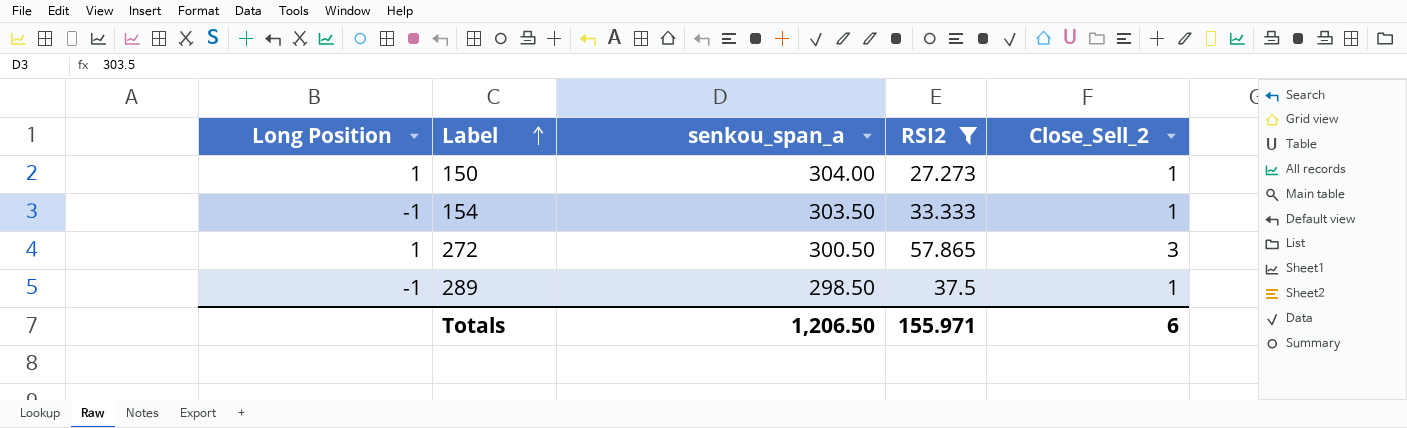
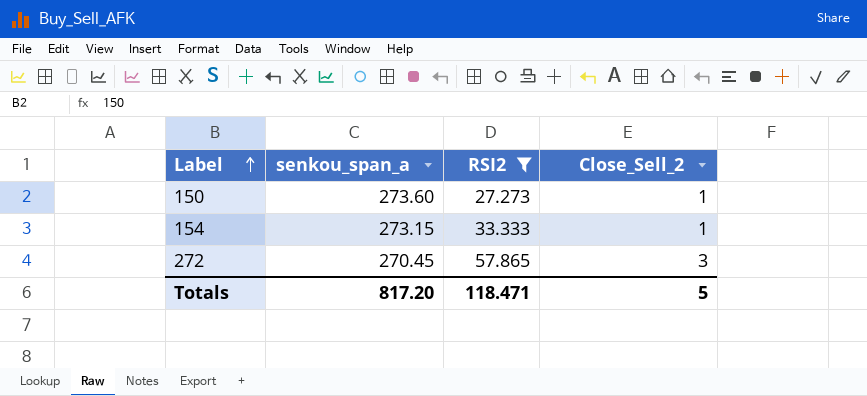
column Long Position | position: 1 -> none
row 289: -1 | 298.50 | 37.5 | 1 -> none
150 | senkou_span_a: 304.00 -> 273.60
154 | senkou_span_a: 303.50 -> 273.15
272 | senkou_span_a: 300.50 -> 270.45
Totals | senkou_span_a: 1,206.50 -> 817.20
Totals | RSI2: 155.971 -> 118.471
Totals | Close_Sell_2: 6 -> 5

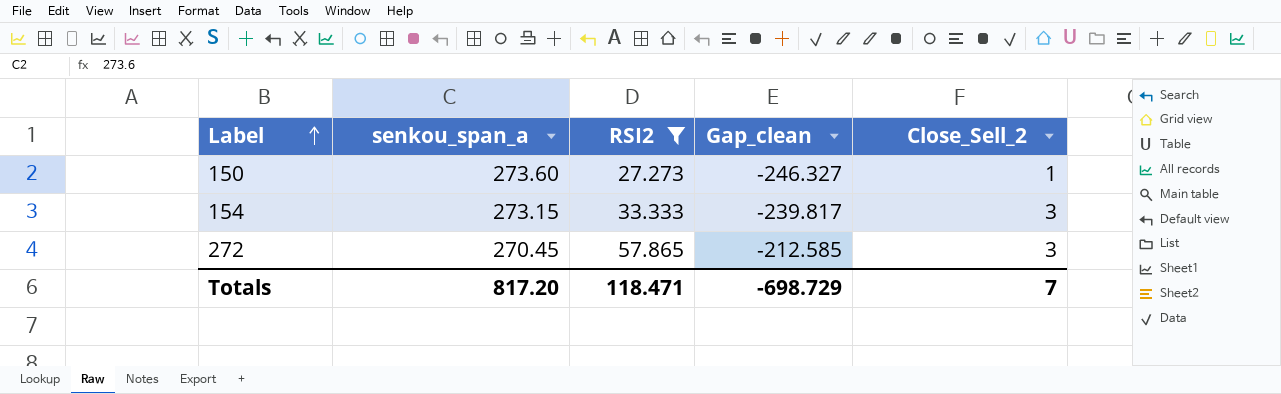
column Gap_clean | formula: none -> [RSI2] - [senkou_span_a]
154 | Close_Sell_2: 1 -> 3
Totals | Close_Sell_2: 5 -> 7

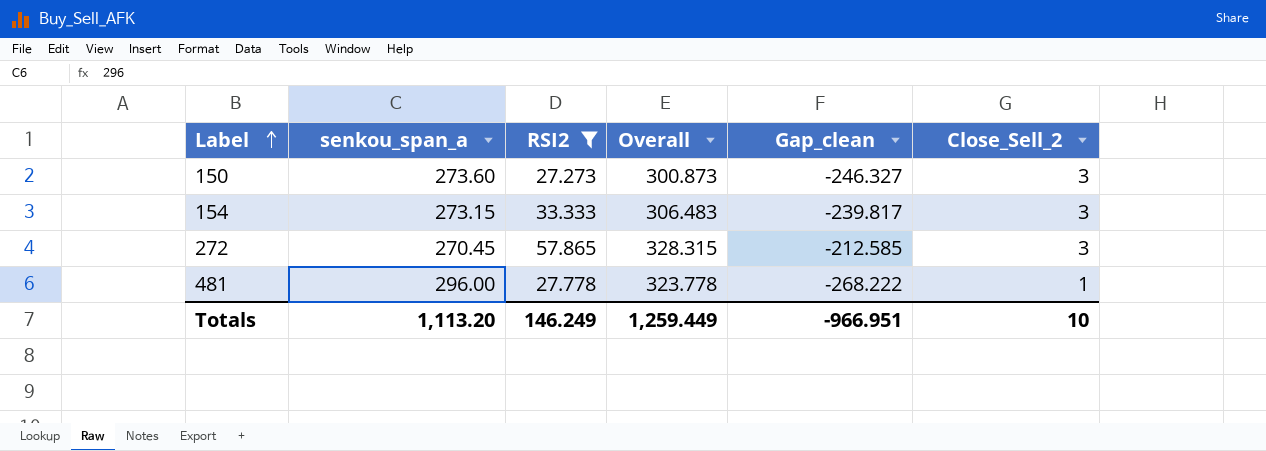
column Overall | formula: none -> [senkou_span_a] + [RSI2]
150 | Close_Sell_2: 1 -> 3
row 481: none -> 296.00 | 27.778 | 323.778 | -268.222 | 1
Totals | senkou_span_a: 817.20 -> 1,113.20
Totals | RSI2: 118.471 -> 146.249
Totals | Gap_clean: -698.729 -> -966.951
Totals | Close_Sell_2: 7 -> 10

